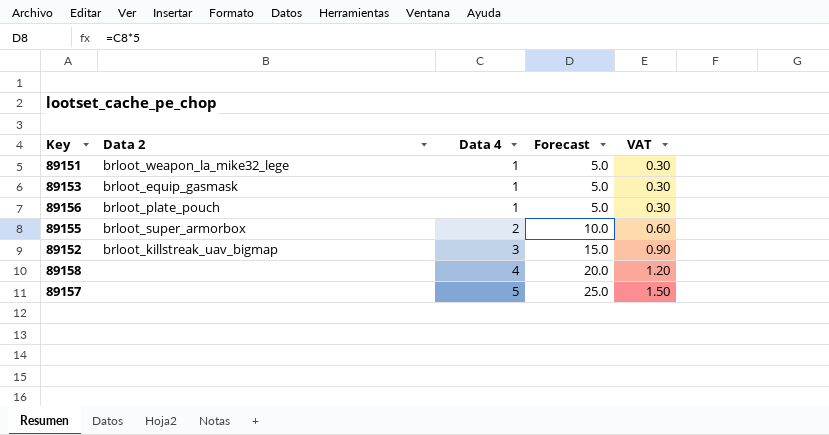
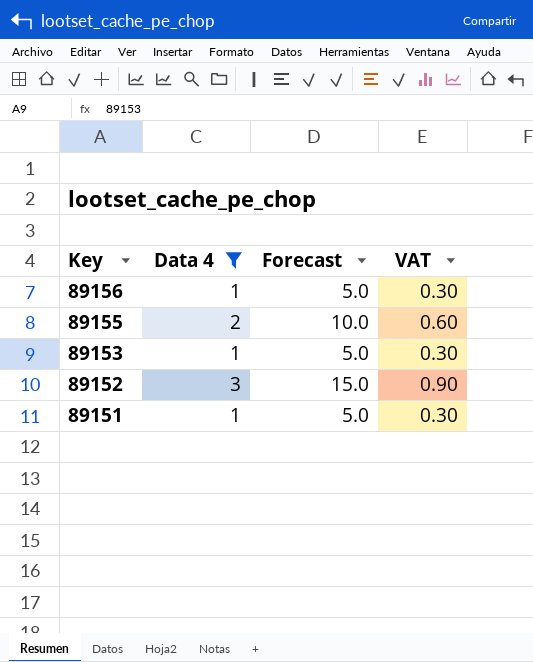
filter: none -> Data 4 <= 3
row order: Data 4 ascending -> Key descending
column Data 2 | position: 2 -> none

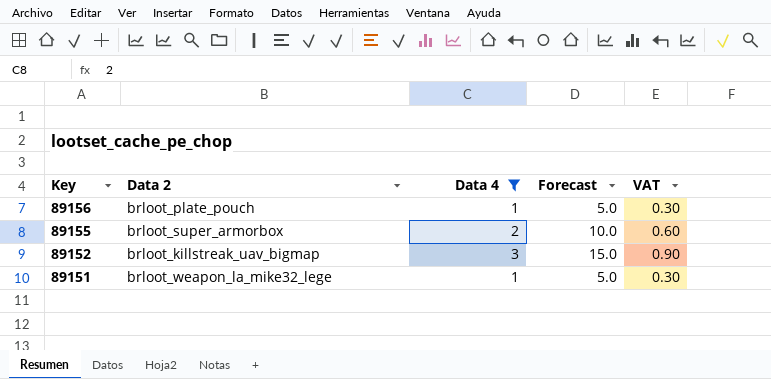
column Data 2 | position: none -> 2
row 89153: 1 | 5.0 | 0.30 -> none

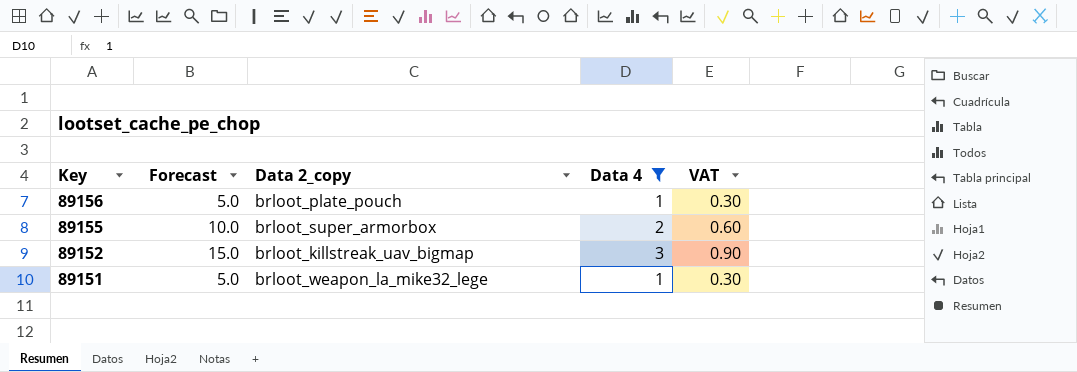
column Forecast | position: 4 -> 2
column name: Data 2 -> Data 2_copy

